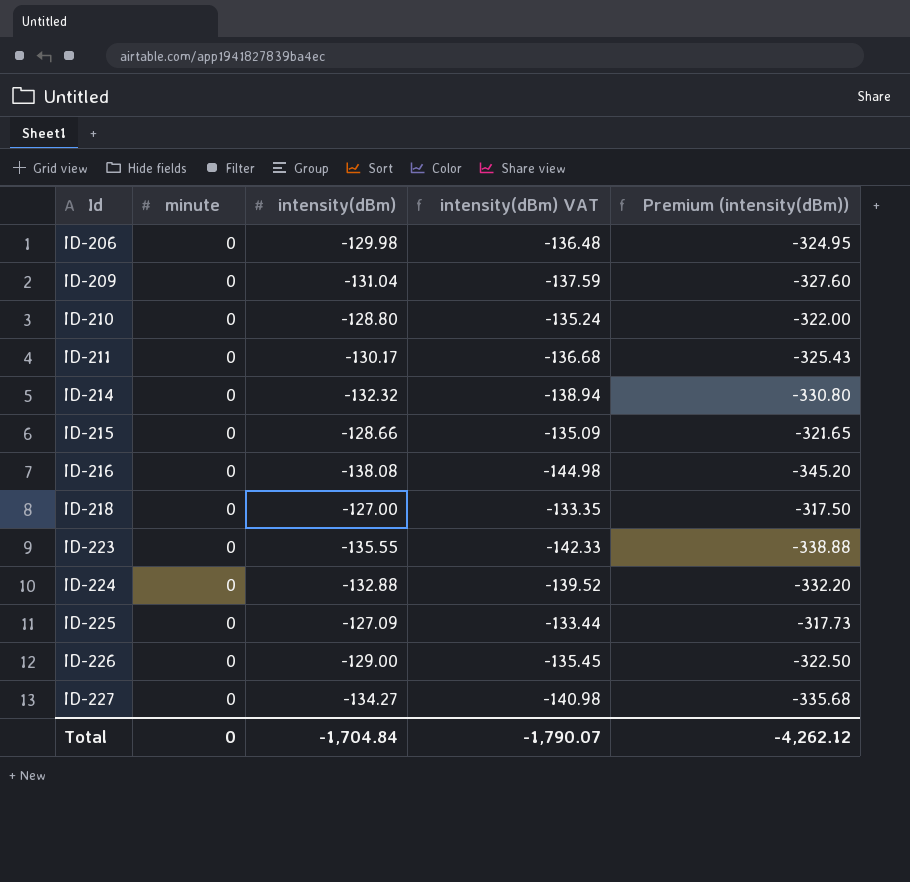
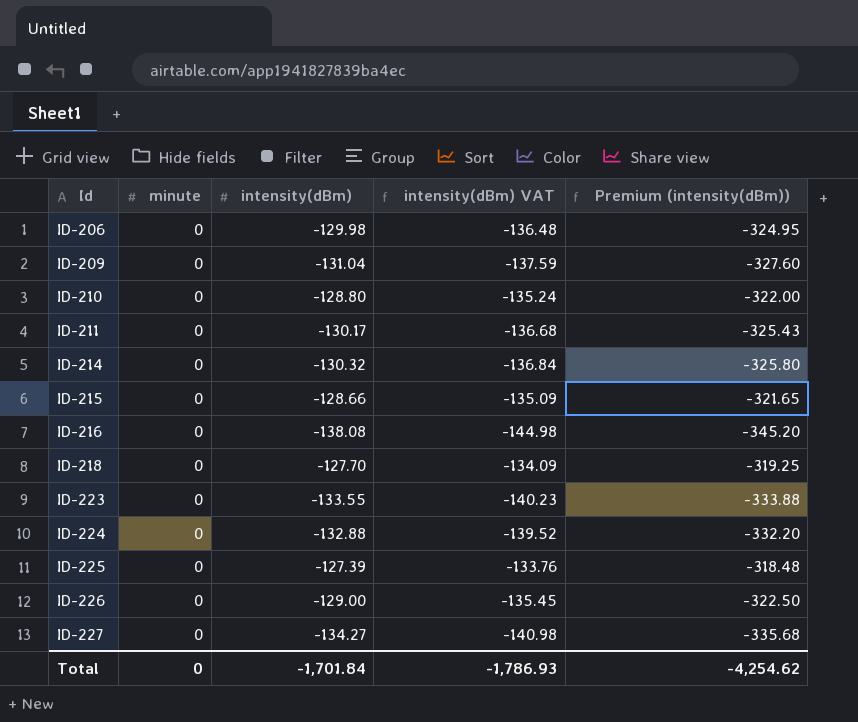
ID-214 | intensity(dBm): -132.32 -> -130.32
ID-214 | intensity(dBm) VAT: -138.94 -> -136.84
ID-214 | Premium (intensity(dBm)): -330.80 -> -325.80
ID-218 | intensity(dBm): -127.00 -> -127.70
ID-218 | intensity(dBm) VAT: -133.35 -> -134.09
ID-218 | Premium (intensity(dBm)): -317.50 -> -319.25
ID-223 | intensity(dBm): -135.55 -> -133.55
ID-223 | intensity(dBm) VAT: -142.33 -> -140.23
ID-223 | Premium (intensity(dBm)): -338.88 -> -333.88
ID-225 | intensity(dBm): -127.09 -> -127.39
ID-225 | intensity(dBm) VAT: -133.44 -> -133.76
ID-225 | Premium (intensity(dBm)): -317.73 -> -318.48
Total | intensity(dBm): -1,704.84 -> -1,701.84
Total | intensity(dBm) VAT: -1,790.07 -> -1,786.93
Total | Premium (intensity(dBm)): -4,262.12 -> -4,254.62

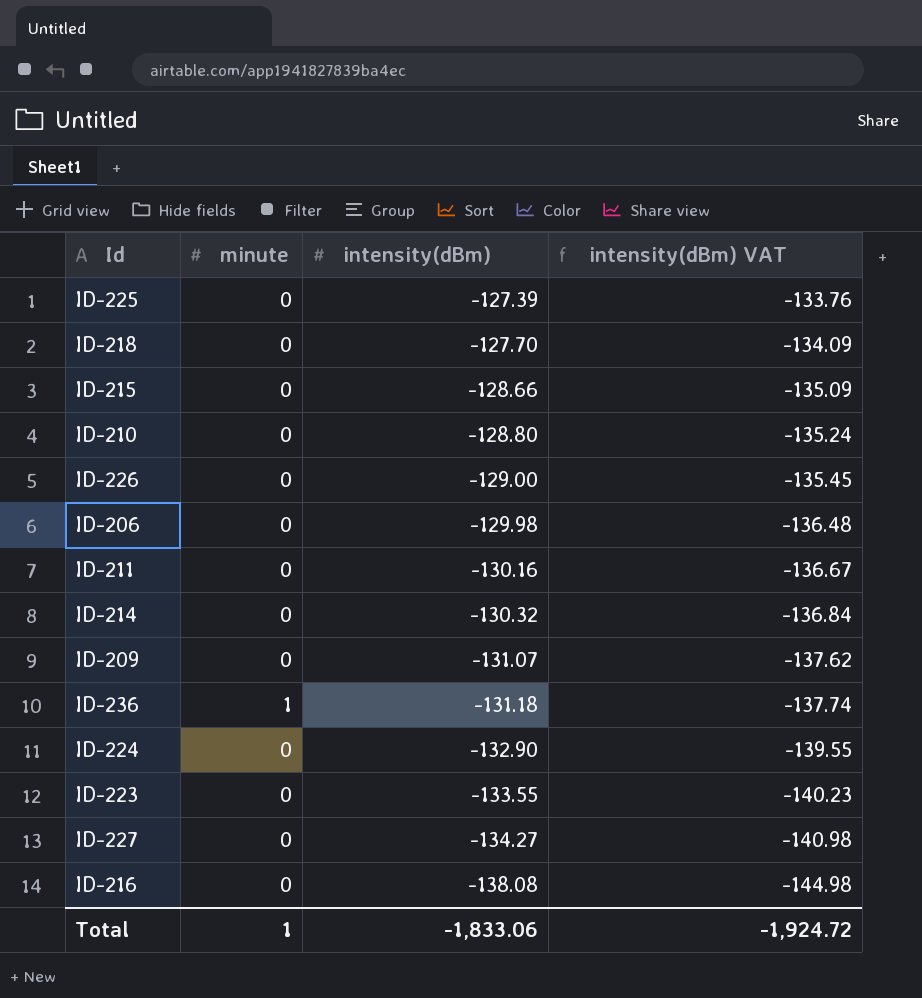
row order: Id ascending -> intensity(dBm) descending
column Premium (intensity(dBm)) | formula: [intensity(dBm)] * 2.5 -> none
ID-211 | intensity(dBm): -130.17 -> -130.16
ID-211 | intensity(dBm) VAT: -136.68 -> -136.67
ID-209 | intensity(dBm): -131.04 -> -131.07
ID-209 | intensity(dBm) VAT: -137.59 -> -137.62
row ID-236: none -> 1 | -131.18 | -137.74
ID-224 | intensity(dBm): -132.88 -> -132.90
ID-224 | intensity(dBm) VAT: -139.52 -> -139.55
Total | minute: 0 -> 1
Total | intensity(dBm): -1,701.84 -> -1,833.06
Total | intensity(dBm) VAT: -1,786.93 -> -1,924.72

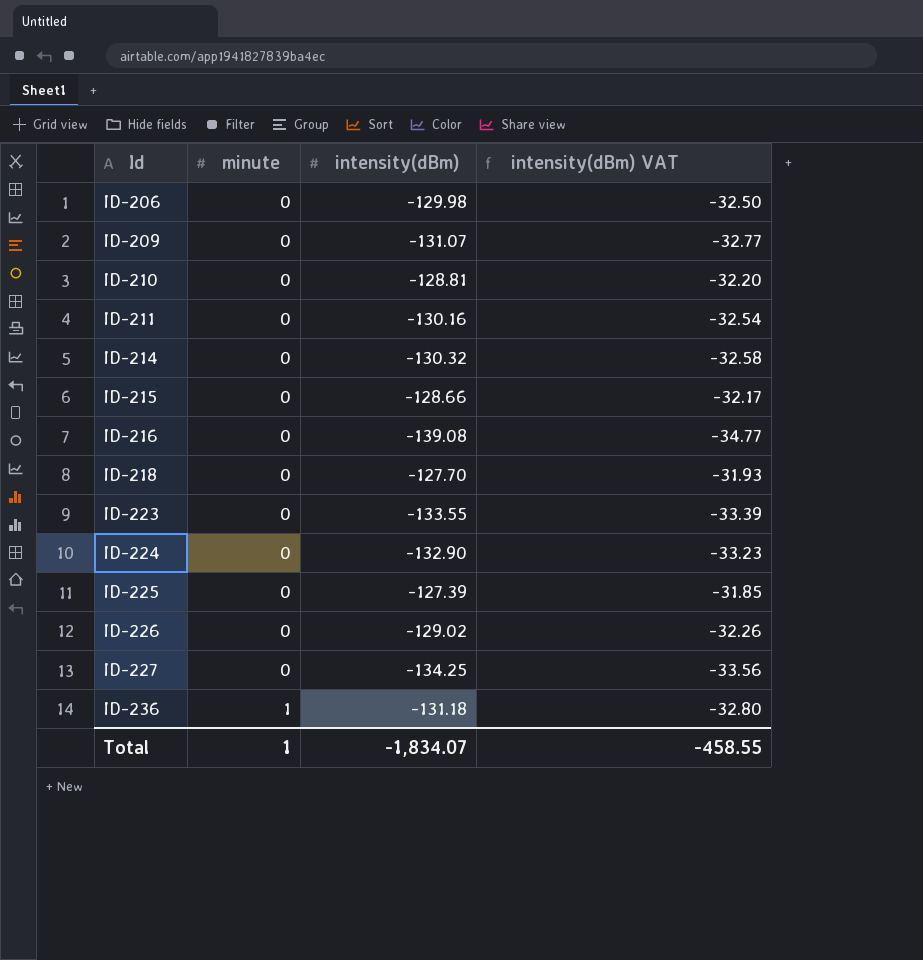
row order: intensity(dBm) descending -> Id ascending
column intensity(dBm) VAT | formula: [intensity(dBm)] * 1.05 -> [intensity(dBm)] * 0.25
ID-210 | intensity(dBm): -128.80 -> -128.81
ID-216 | intensity(dBm): -138.08 -> -139.08
ID-226 | intensity(dBm): -129.00 -> -129.02
ID-227 | intensity(dBm): -134.27 -> -134.25
Total | intensity(dBm): -1,833.06 -> -1,834.07
Total | intensity(dBm) VAT: -1,924.72 -> -458.55

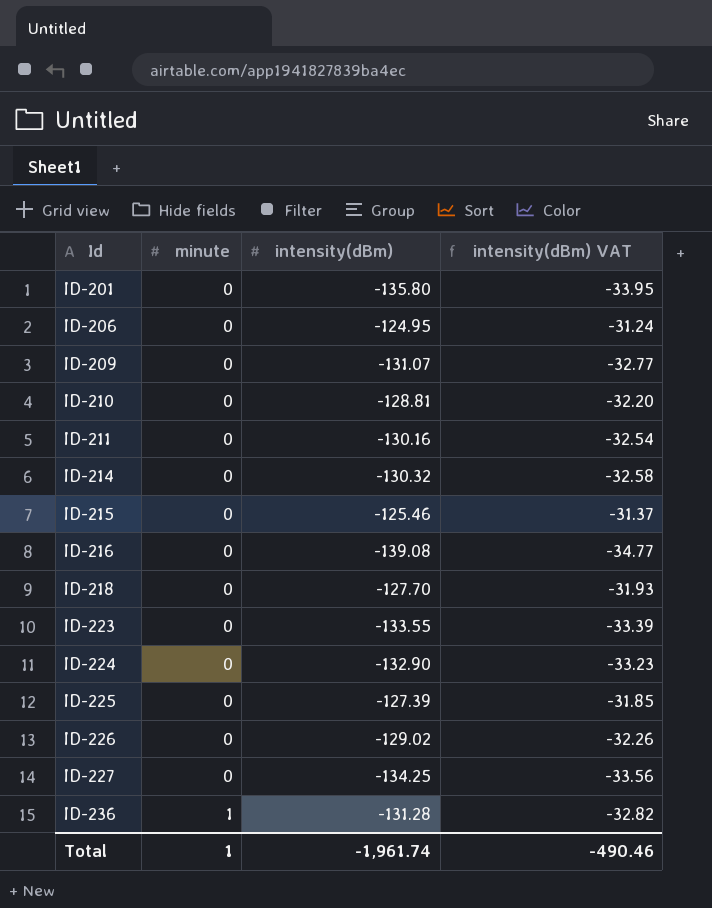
row ID-201: none -> 0 | -135.80 | -33.95
ID-206 | intensity(dBm): -129.98 -> -124.95
ID-206 | intensity(dBm) VAT: -32.50 -> -31.24
ID-215 | intensity(dBm): -128.66 -> -125.46
ID-215 | intensity(dBm) VAT: -32.17 -> -31.37
ID-236 | intensity(dBm): -131.18 -> -131.28
ID-236 | intensity(dBm) VAT: -32.80 -> -32.82
Total | intensity(dBm): -1,834.07 -> -1,961.74
Total | intensity(dBm) VAT: -458.55 -> -490.46

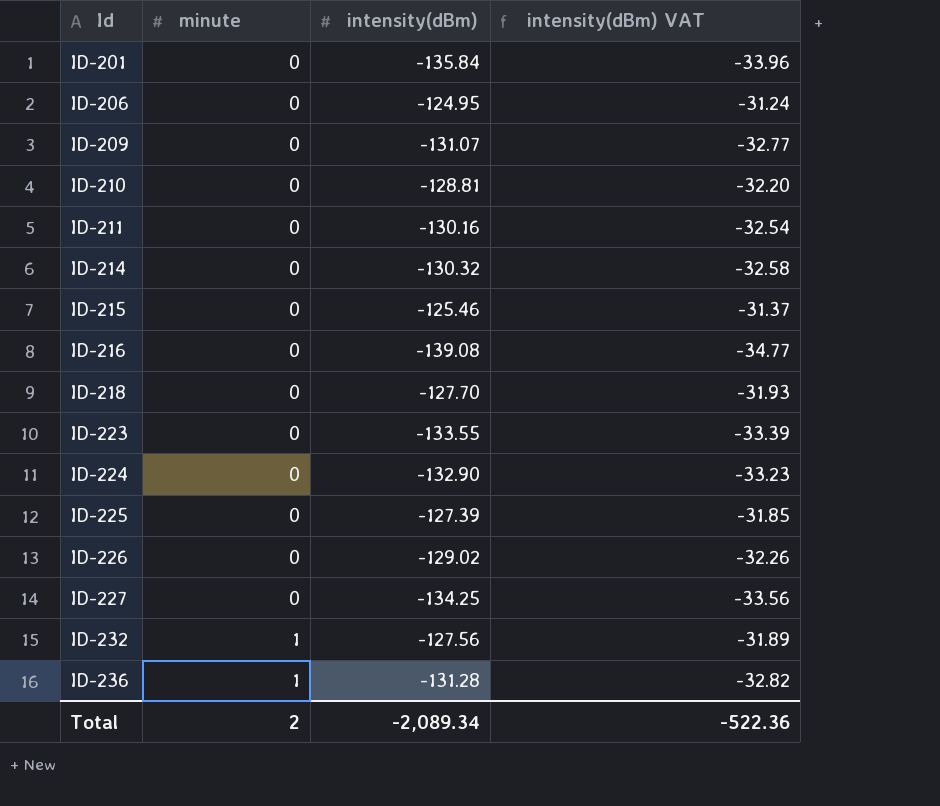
ID-201 | intensity(dBm): -135.80 -> -135.84
ID-201 | intensity(dBm) VAT: -33.95 -> -33.96
row ID-232: none -> 1 | -127.56 | -31.89
Total | minute: 1 -> 2
Total | intensity(dBm): -1,961.74 -> -2,089.34
Total | intensity(dBm) VAT: -490.46 -> -522.36

